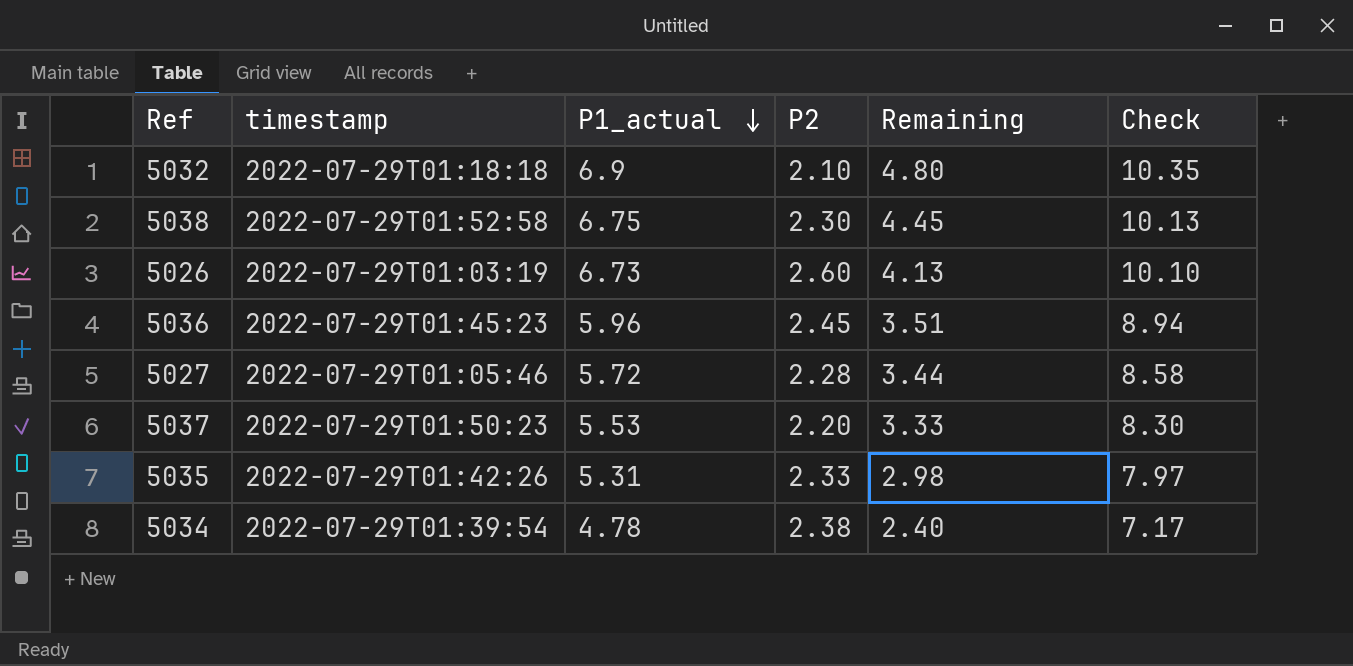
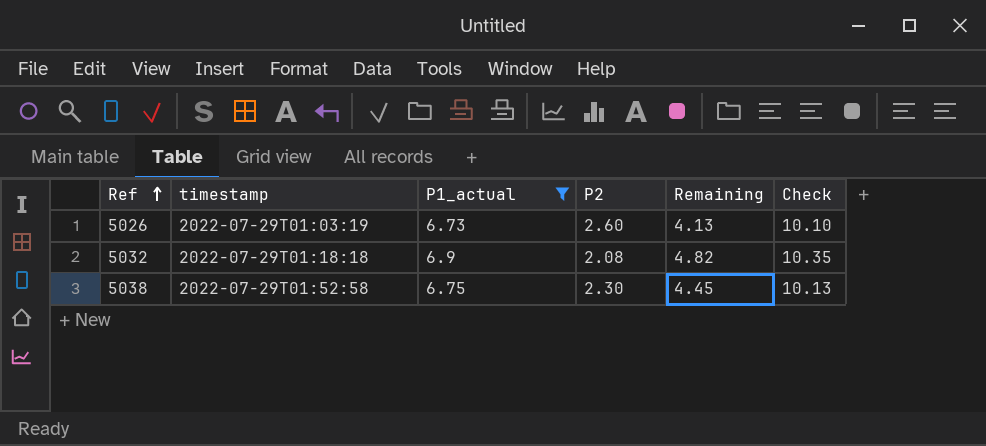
filter: none -> P1_actual >= 6.73
row order: P1_actual descending -> Ref ascending
5032 | P2: 2.10 -> 2.08
5032 | Remaining: 4.80 -> 4.82

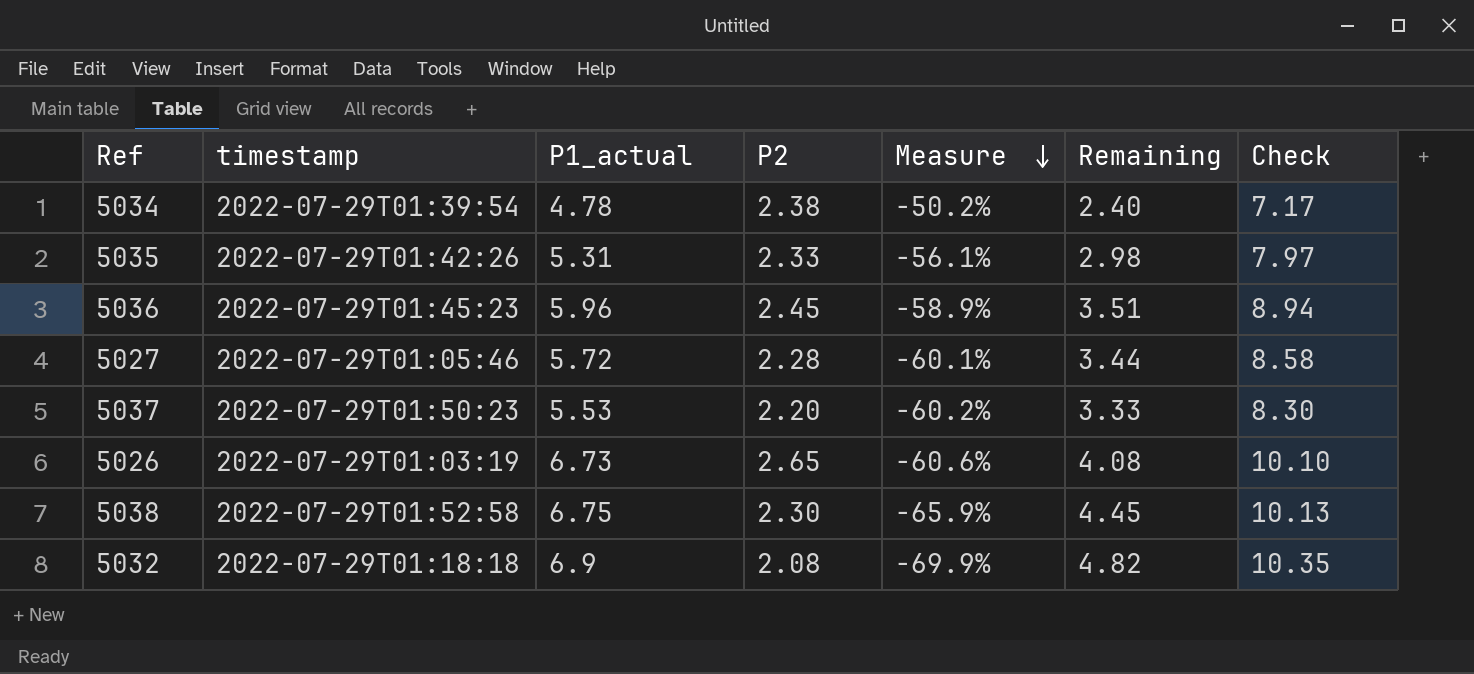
filter: P1_actual >= 6.73 -> none
row order: Ref ascending -> Measure descending
column Measure | formula: none -> ([P2] - [P1_actual]) / [P1_actual]
5026 | P2: 2.60 -> 2.65
5026 | Remaining: 4.13 -> 4.08

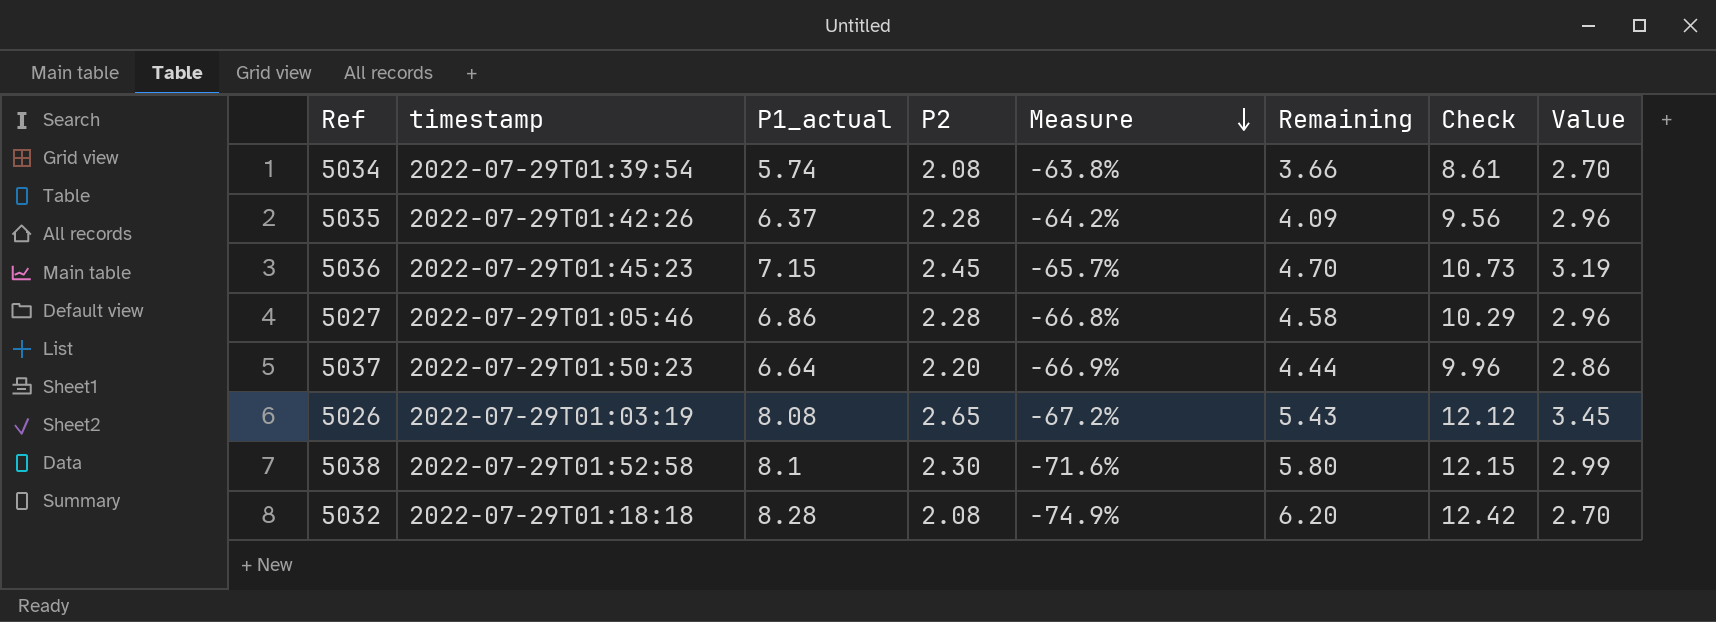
column Value | formula: none -> [P2] * 1.3
5034 | P1_actual: 4.78 -> 5.74
5034 | P2: 2.38 -> 2.08
5034 | Measure: -50.2% -> -63.8%
5034 | Remaining: 2.40 -> 3.66
5034 | Check: 7.17 -> 8.61
5035 | P1_actual: 5.31 -> 6.37
5035 | P2: 2.33 -> 2.28
5035 | Measure: -56.1% -> -64.2%
5035 | Remaining: 2.98 -> 4.09
5035 | Check: 7.97 -> 9.56
5036 | P1_actual: 5.96 -> 7.15
5036 | Measure: -58.9% -> -65.7%
5036 | Remaining: 3.51 -> 4.70
5036 | Check: 8.94 -> 10.73
5027 | P1_actual: 5.72 -> 6.86
5027 | Measure: -60.1% -> -66.8%
5027 | Remaining: 3.44 -> 4.58
5027 | Check: 8.58 -> 10.29
5037 | P1_actual: 5.53 -> 6.64
5037 | Measure: -60.2% -> -66.9%
5037 | Remaining: 3.33 -> 4.44
5037 | Check: 8.30 -> 9.96
5026 | P1_actual: 6.73 -> 8.08
5026 | Measure: -60.6% -> -67.2%
5026 | Remaining: 4.08 -> 5.43
5026 | Check: 10.10 -> 12.12
5038 | P1_actual: 6.75 -> 8.1
5038 | Measure: -65.9% -> -71.6%
5038 | Remaining: 4.45 -> 5.80
5038 | Check: 10.13 -> 12.15
5032 | P1_actual: 6.9 -> 8.28
5032 | Measure: -69.9% -> -74.9%
5032 | Remaining: 4.82 -> 6.20
5032 | Check: 10.35 -> 12.42

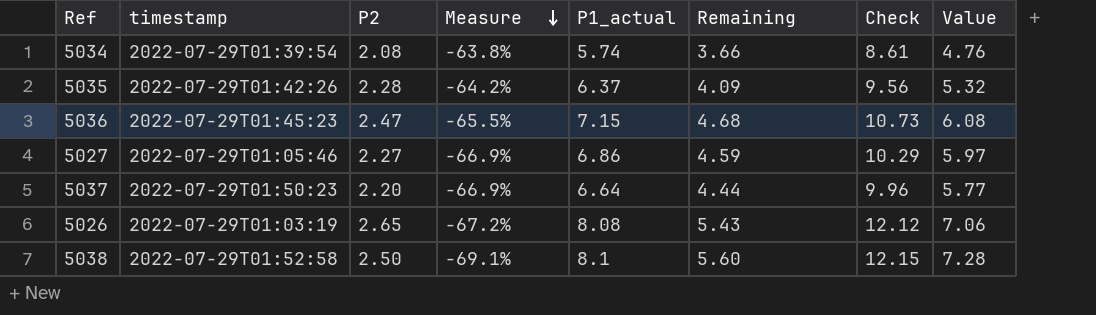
column P1_actual | position: 3 -> 5
column Value | formula: [P2] * 1.3 -> [Remaining] * 1.3
row 5032: 2022-07-29T01:18:18 | 8.28 | 2.08 | -74.9% | 6.20 | 12.42 | 2.70 -> none
5036 | P2: 2.45 -> 2.47
5036 | Measure: -65.7% -> -65.5%
5036 | Remaining: 4.70 -> 4.68
5027 | P2: 2.28 -> 2.27
5027 | Measure: -66.8% -> -66.9%
5027 | Remaining: 4.58 -> 4.59
5038 | P2: 2.30 -> 2.50
5038 | Measure: -71.6% -> -69.1%
5038 | Remaining: 5.80 -> 5.60

